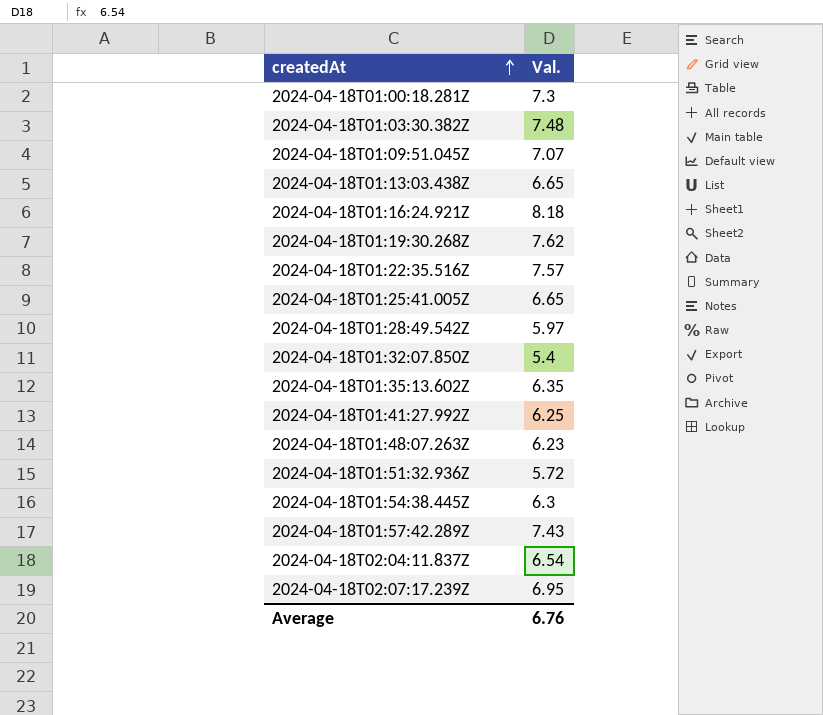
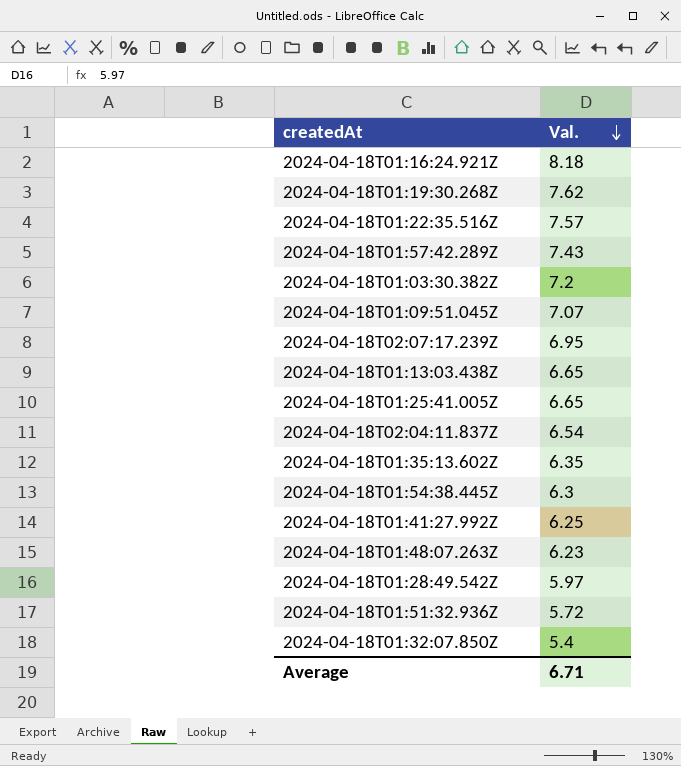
row order: createdAt ascending -> Val. descending
row 2024-04-18T01:00:18.281Z: 7.3 -> none
2024-04-18T01:03:30.382Z | Val.: 7.48 -> 7.2
Average | Val.: 6.76 -> 6.71

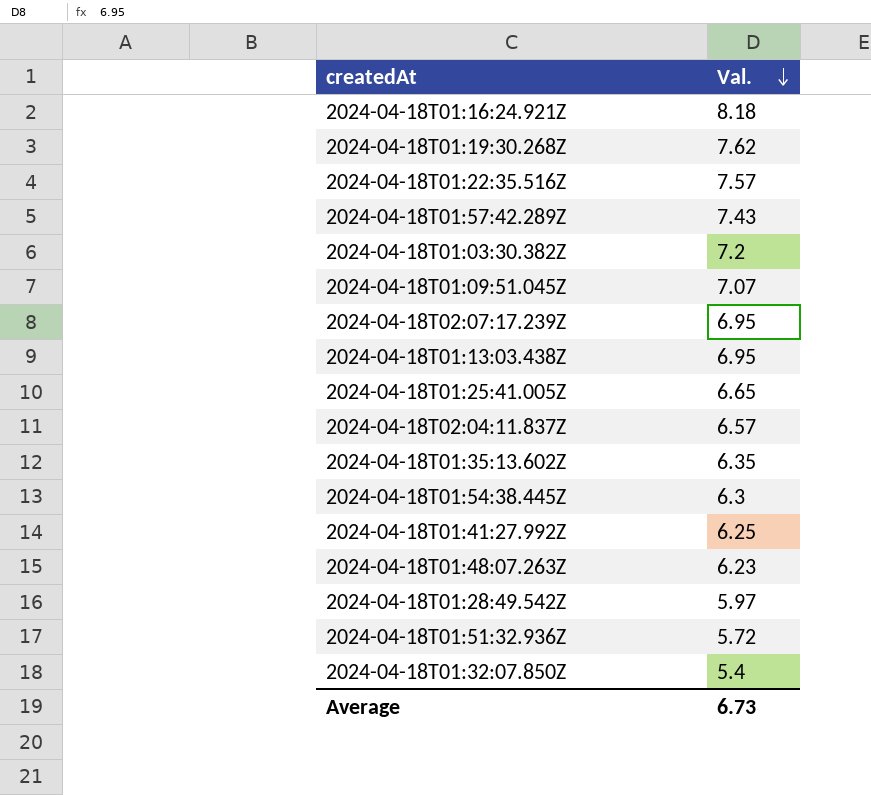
2024-04-18T01:13:03.438Z | Val.: 6.65 -> 6.95
2024-04-18T02:04:11.837Z | Val.: 6.54 -> 6.57
Average | Val.: 6.71 -> 6.73

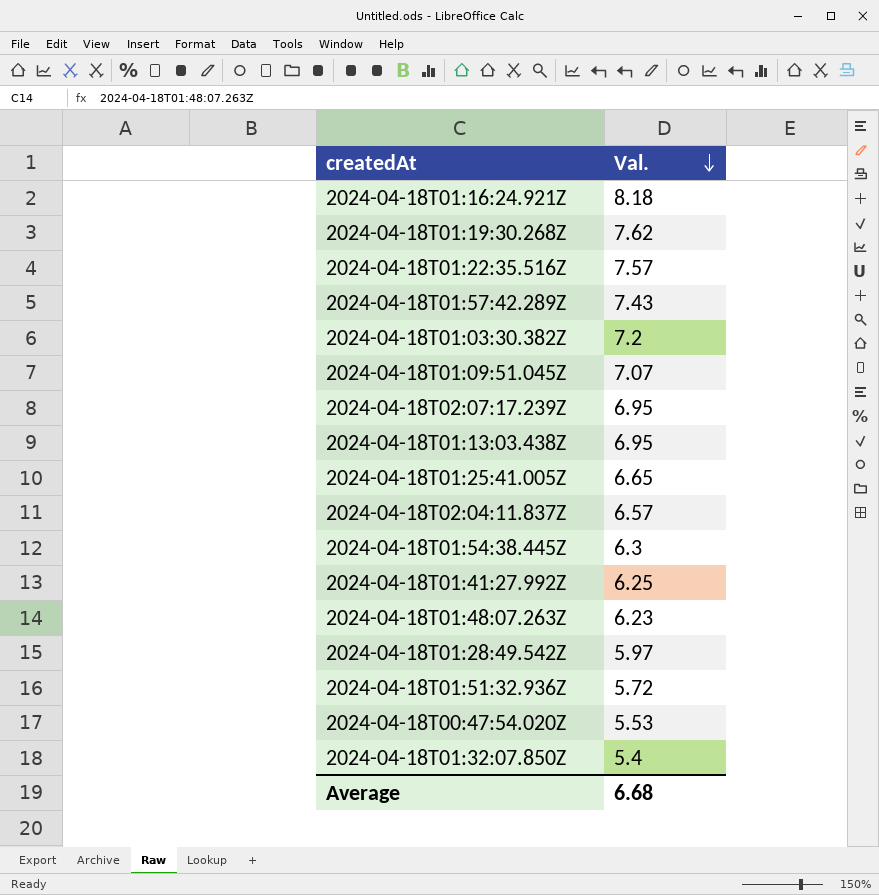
row 2024-04-18T01:35:13.602Z: 6.35 -> none
row 2024-04-18T00:47:54.020Z: none -> 5.53
Average | Val.: 6.73 -> 6.68

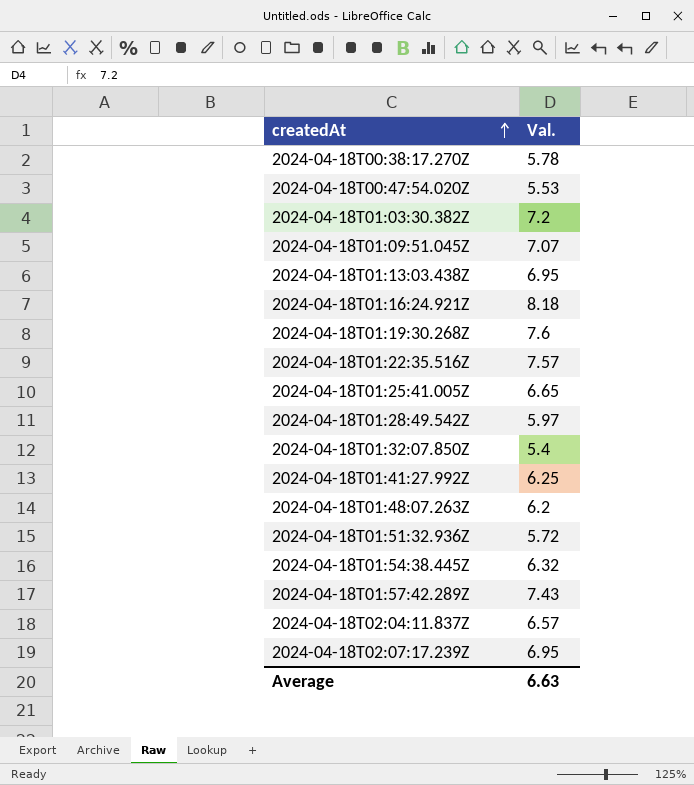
row order: Val. descending -> createdAt ascending
row 2024-04-18T00:38:17.270Z: none -> 5.78
2024-04-18T01:19:30.268Z | Val.: 7.62 -> 7.6
2024-04-18T01:48:07.263Z | Val.: 6.23 -> 6.2
2024-04-18T01:54:38.445Z | Val.: 6.3 -> 6.32
Average | Val.: 6.68 -> 6.63

